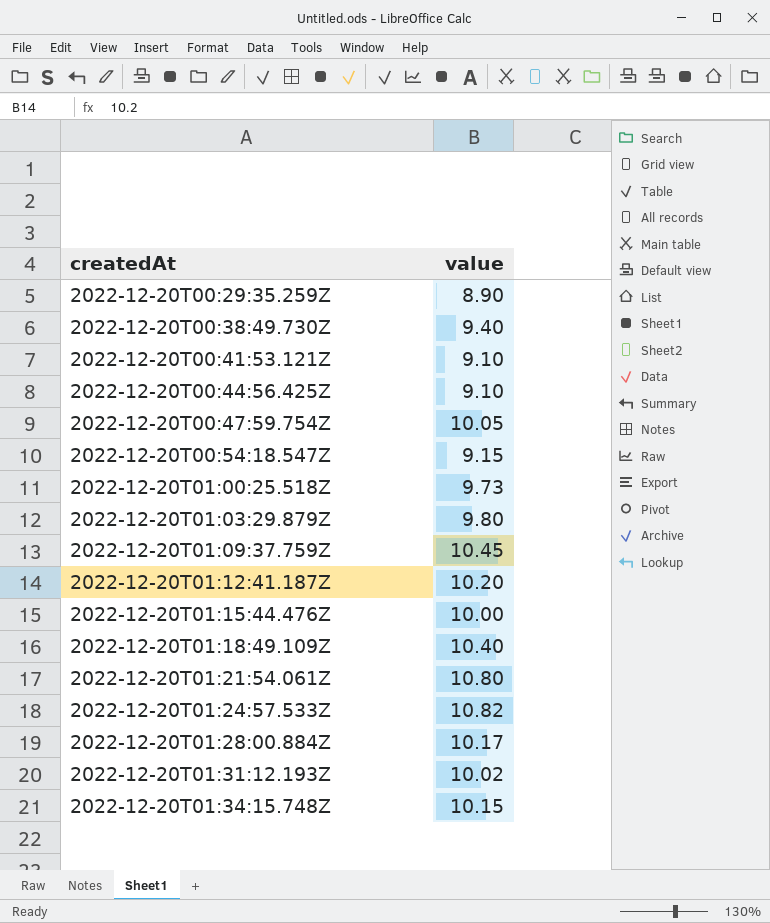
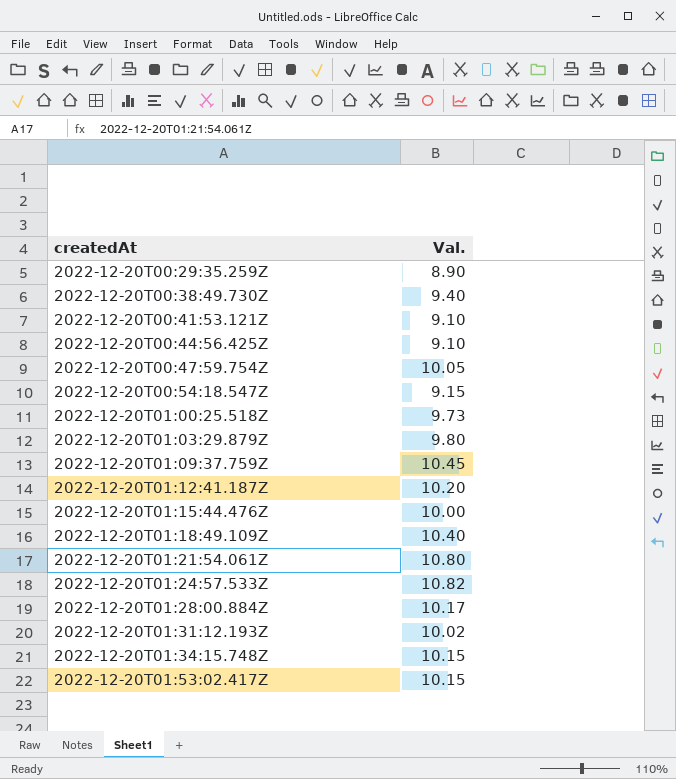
column name: value -> Val.
row 2022-12-20T01:53:02.417Z: none -> 10.15

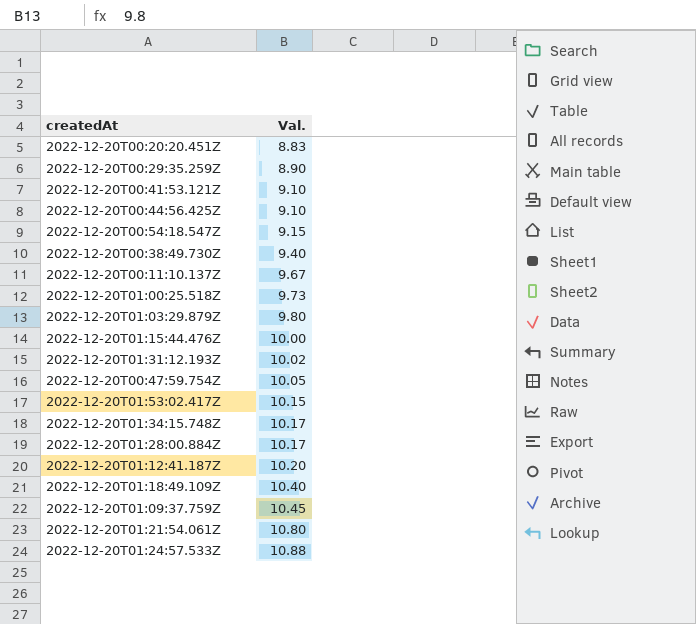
row order: createdAt ascending -> Val. ascending
row 2022-12-20T00:20:20.451Z: none -> 8.83
row 2022-12-20T00:11:10.137Z: none -> 9.67
2022-12-20T01:34:15.748Z | Val.: 10.15 -> 10.17
2022-12-20T01:24:57.533Z | Val.: 10.82 -> 10.88

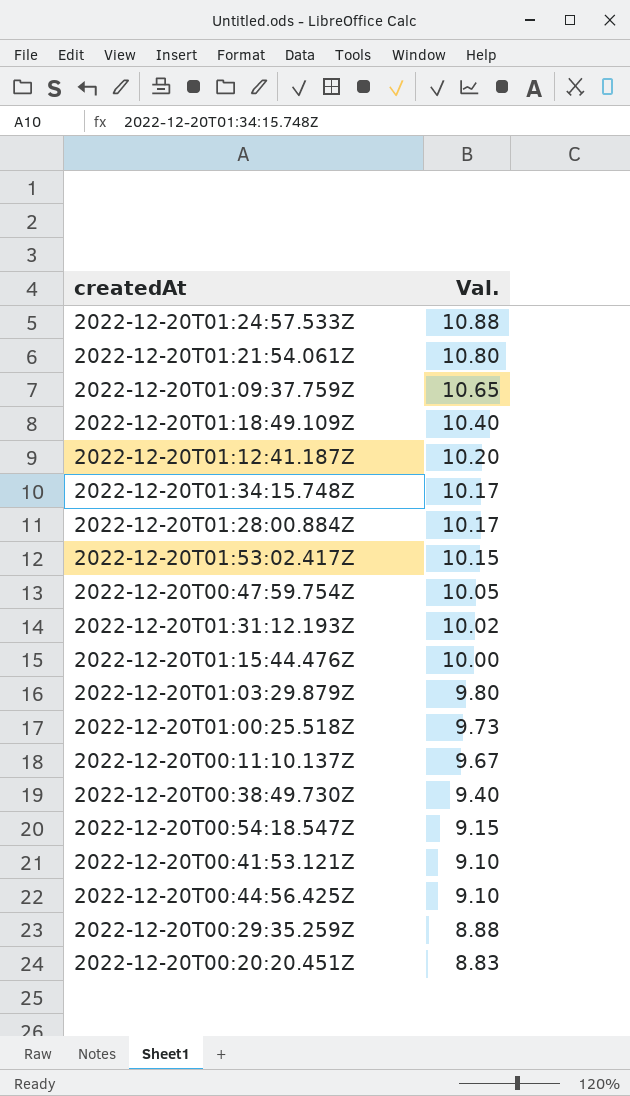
row order: Val. ascending -> Val. descending
2022-12-20T01:09:37.759Z | Val.: 10.45 -> 10.65
2022-12-20T00:29:35.259Z | Val.: 8.90 -> 8.88

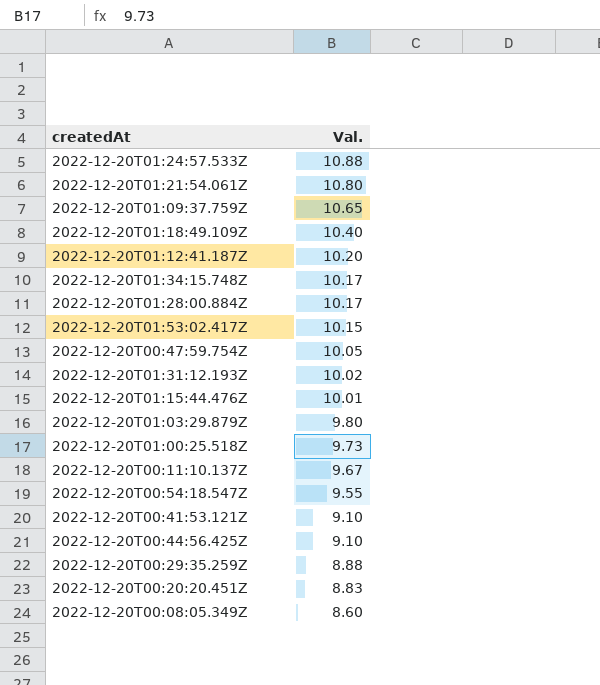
row 2022-12-20T00:38:49.730Z: 9.40 -> none
2022-12-20T01:15:44.476Z | Val.: 10.00 -> 10.01
2022-12-20T00:54:18.547Z | Val.: 9.15 -> 9.55
row 2022-12-20T00:08:05.349Z: none -> 8.60

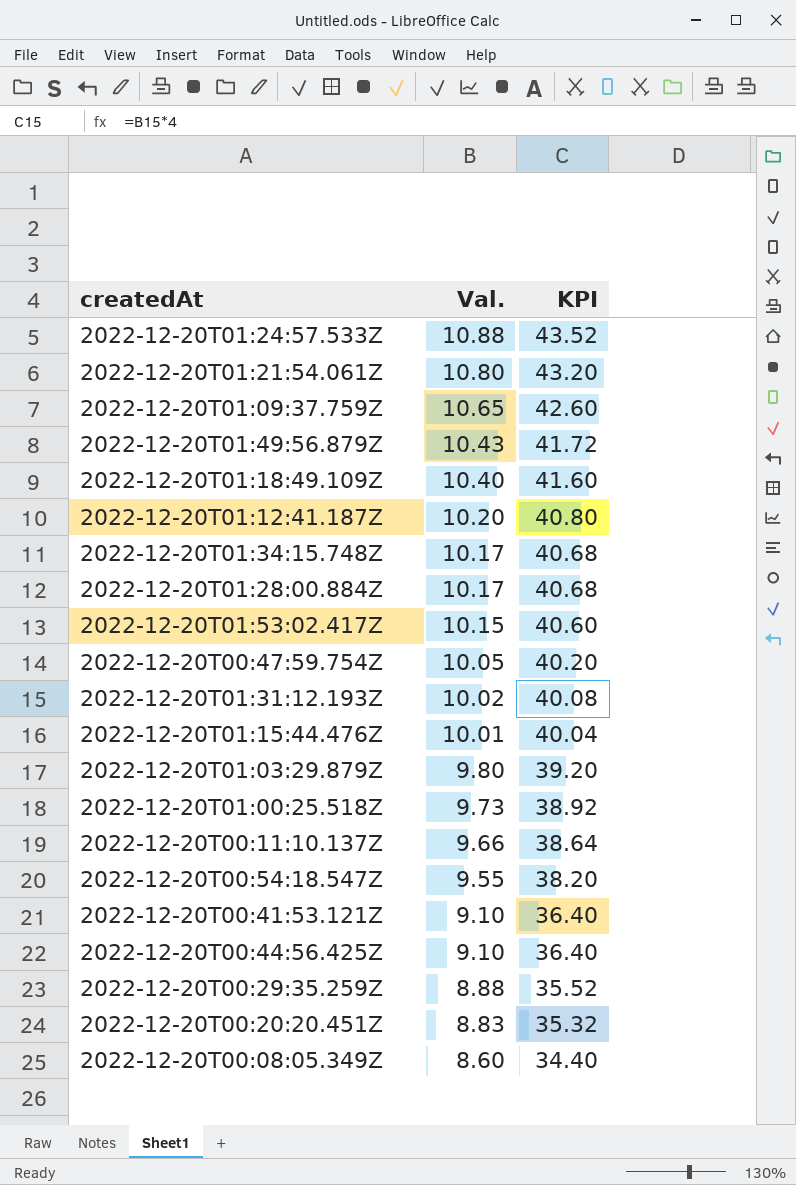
column KPI | formula: none -> [Val.] * 4
row 2022-12-20T01:49:56.879Z: none -> 10.43 | 41.72
2022-12-20T00:11:10.137Z | Val.: 9.67 -> 9.66

